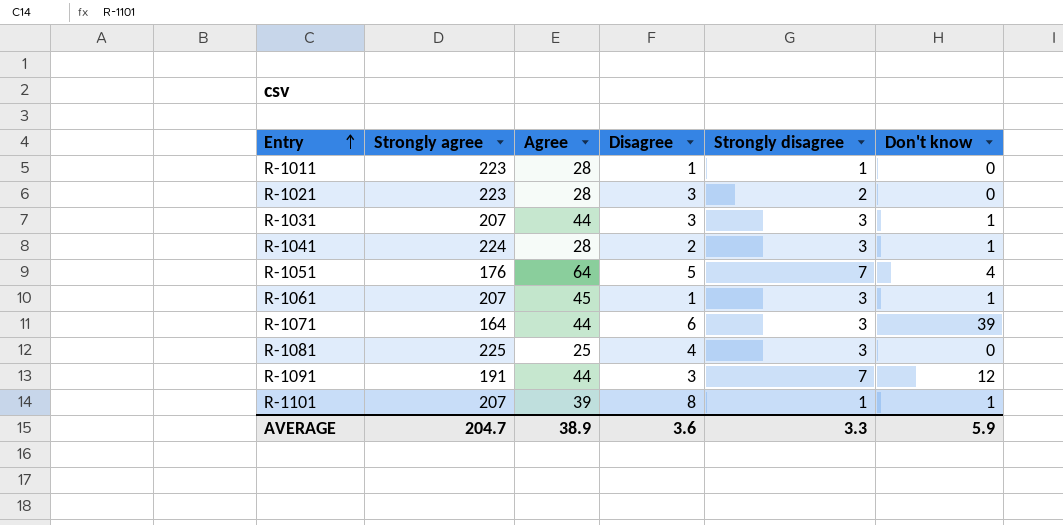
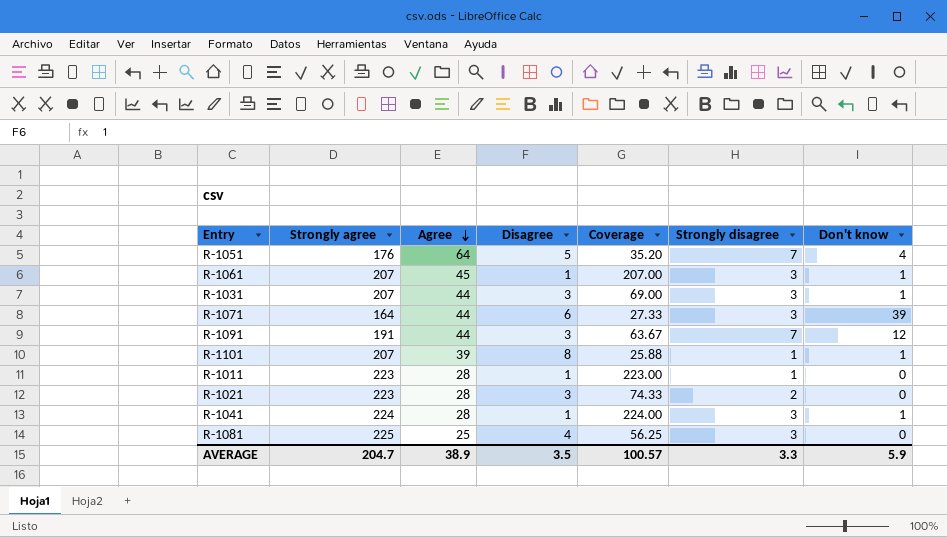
row order: Entry ascending -> Agree descending
column Coverage | formula: none -> [Strongly agree] / [Disagree]
R-1041 | Disagree: 2 -> 1
AVERAGE | Disagree: 3.6 -> 3.5

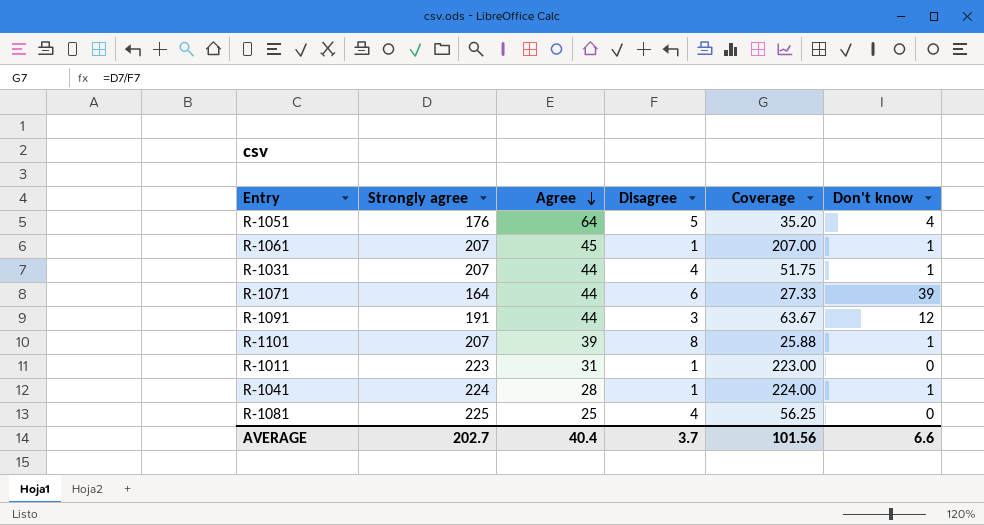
column Strongly disagree | position: 6 -> none
row R-1021: 223 | 28 | 3 | 74.33 | 2 | 0 -> none
R-1031 | Disagree: 3 -> 4
R-1031 | Coverage: 69.00 -> 51.75
R-1011 | Agree: 28 -> 31
AVERAGE | Strongly agree: 204.7 -> 202.7
AVERAGE | Agree: 38.9 -> 40.4
AVERAGE | Disagree: 3.5 -> 3.7
AVERAGE | Coverage: 100.57 -> 101.56
AVERAGE | Don't know: 5.9 -> 6.6

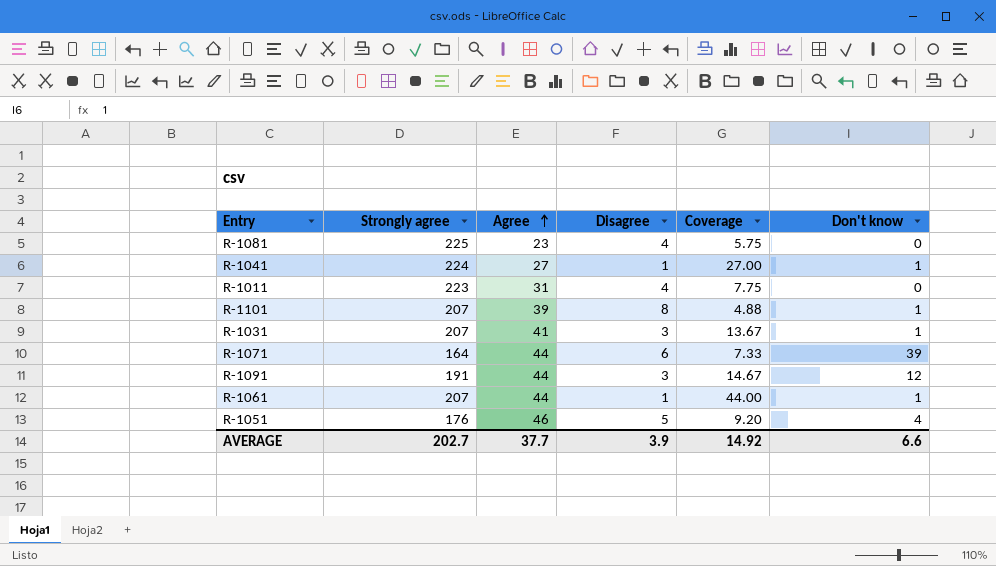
row order: Agree descending -> Agree ascending
column Coverage | formula: [Strongly agree] / [Disagree] -> [Agree] / [Disagree]
R-1081 | Agree: 25 -> 23
R-1041 | Agree: 28 -> 27
R-1011 | Disagree: 1 -> 4
R-1031 | Agree: 44 -> 41
R-1031 | Disagree: 4 -> 3
R-1061 | Agree: 45 -> 44
R-1051 | Agree: 64 -> 46
AVERAGE | Agree: 40.4 -> 37.7
AVERAGE | Disagree: 3.7 -> 3.9
AVERAGE | Coverage: 101.56 -> 14.92

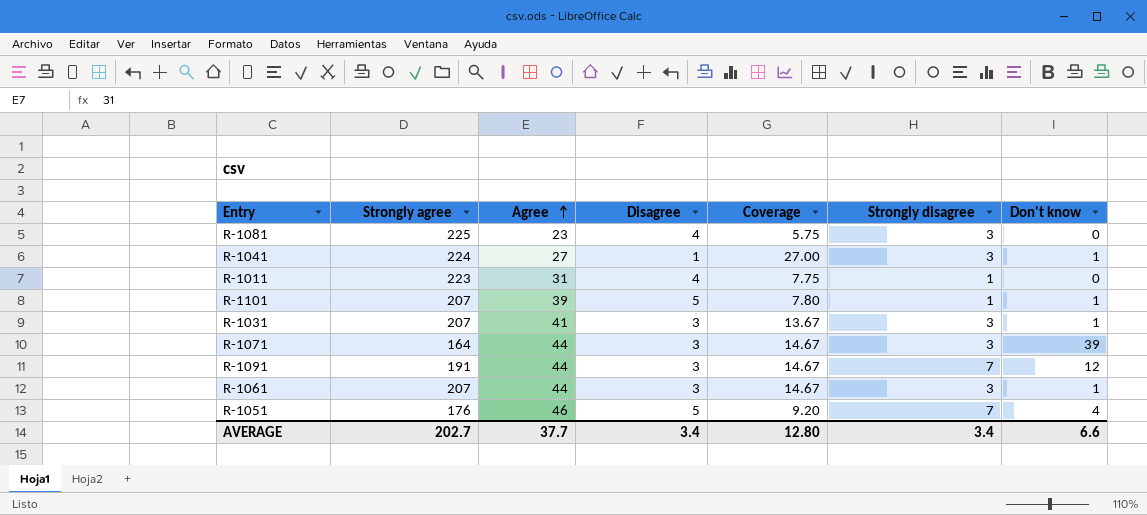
column Strongly disagree | position: none -> 6
R-1101 | Disagree: 8 -> 5
R-1101 | Coverage: 4.88 -> 7.80
R-1071 | Disagree: 6 -> 3
R-1071 | Coverage: 7.33 -> 14.67
R-1061 | Disagree: 1 -> 3
R-1061 | Coverage: 44.00 -> 14.67
AVERAGE | Disagree: 3.9 -> 3.4
AVERAGE | Coverage: 14.92 -> 12.80

